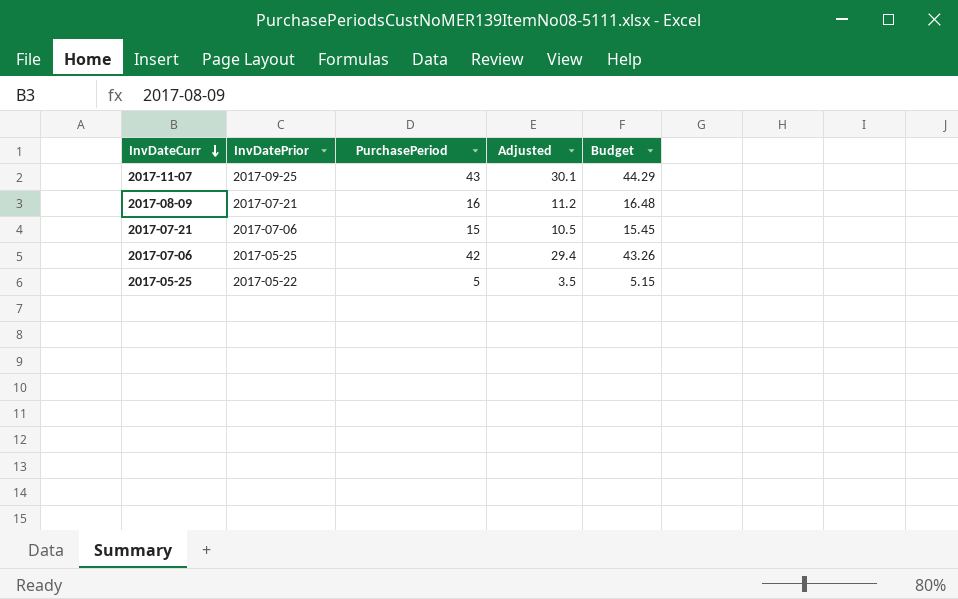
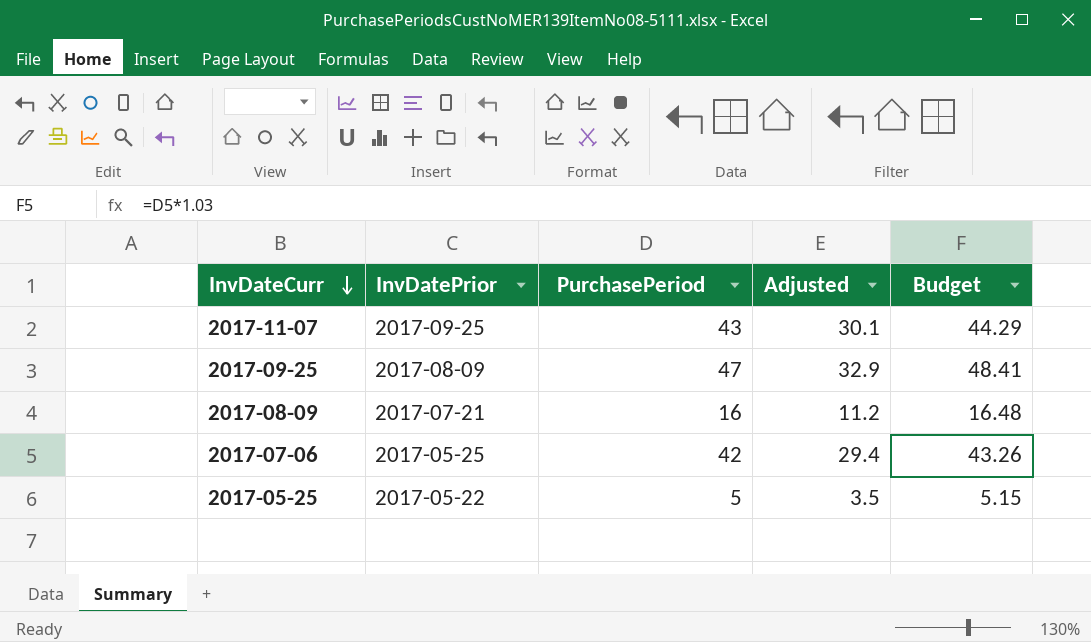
row 2017-07-21: 2017-07-06 | 15 | 10.5 | 15.45 -> none
row 2017-09-25: none -> 2017-08-09 | 47 | 32.9 | 48.41

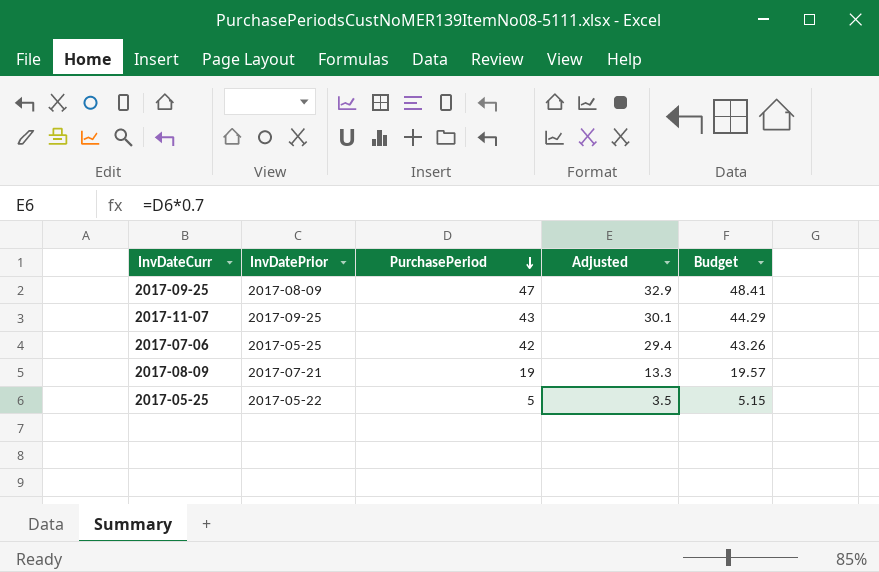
row order: InvDateCurr descending -> PurchasePeriod descending
2017-08-09 | PurchasePeriod: 16 -> 19
2017-08-09 | Adjusted: 11.2 -> 13.3
2017-08-09 | Budget: 16.48 -> 19.57

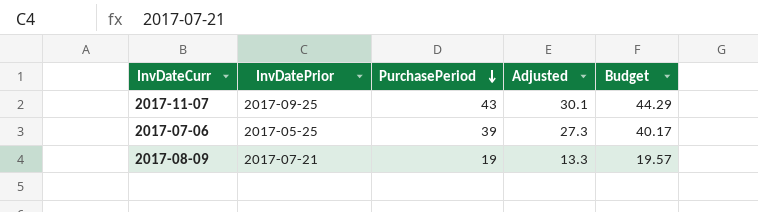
row 2017-09-25: 2017-08-09 | 47 | 32.9 | 48.41 -> none
row 2017-05-25: 2017-05-22 | 5 | 3.5 | 5.15 -> none
2017-07-06 | PurchasePeriod: 42 -> 39
2017-07-06 | Adjusted: 29.4 -> 27.3
2017-07-06 | Budget: 43.26 -> 40.17

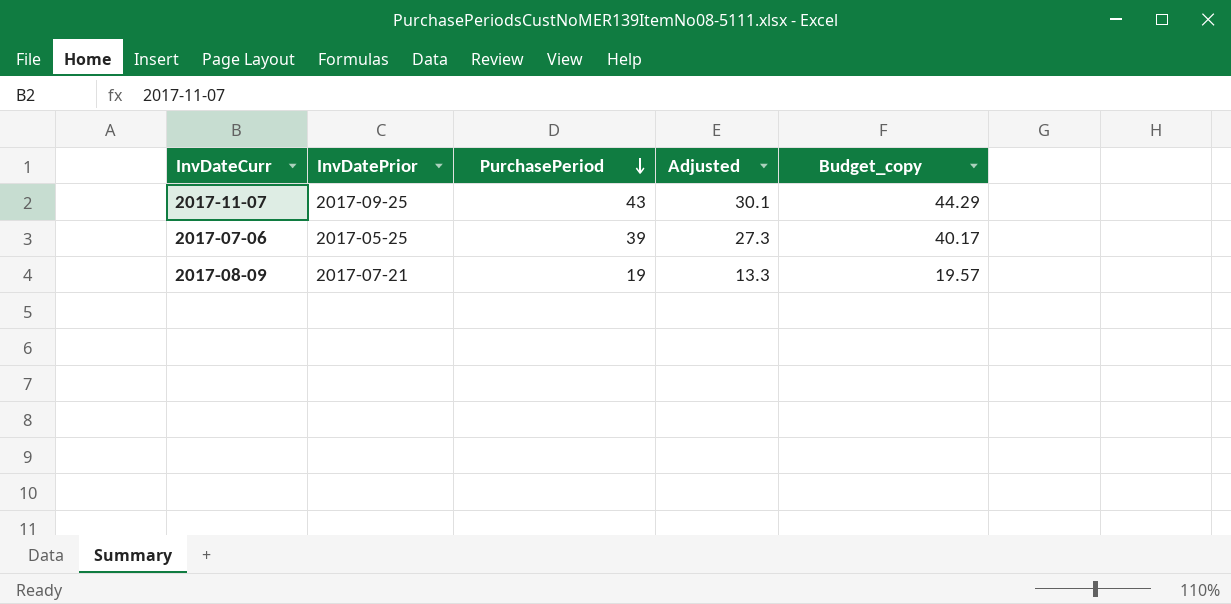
column name: Budget -> Budget_copy

